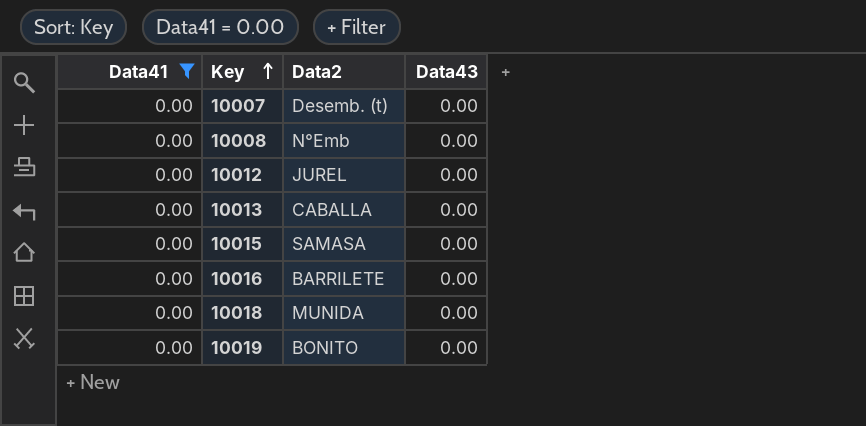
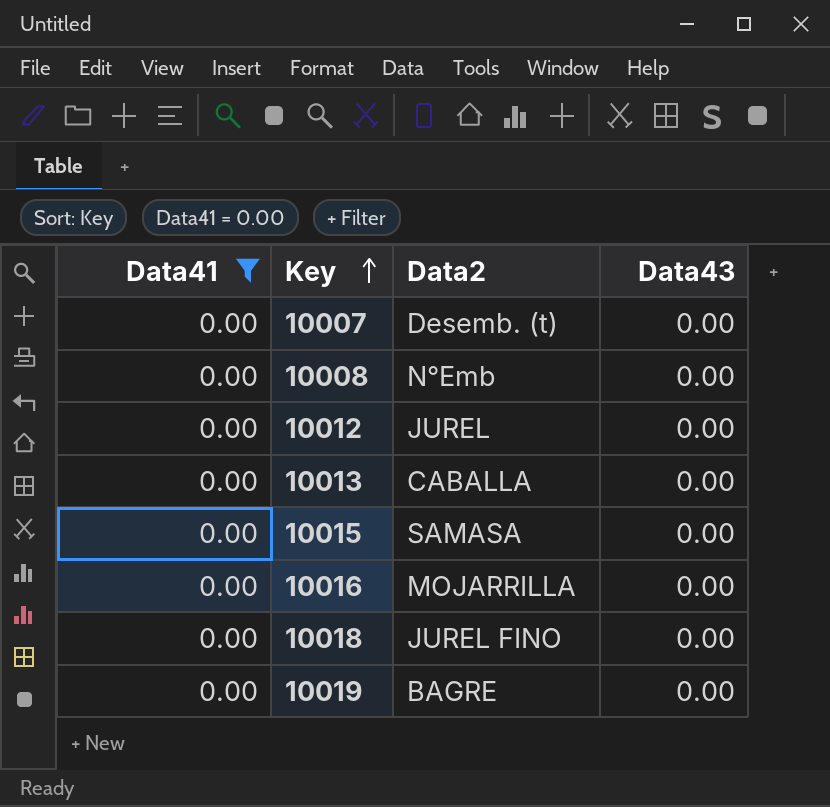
10016 | Data2: BARRILETE -> MOJARRILLA
10018 | Data2: MUNIDA -> JUREL FINO
10019 | Data2: BONITO -> BAGRE

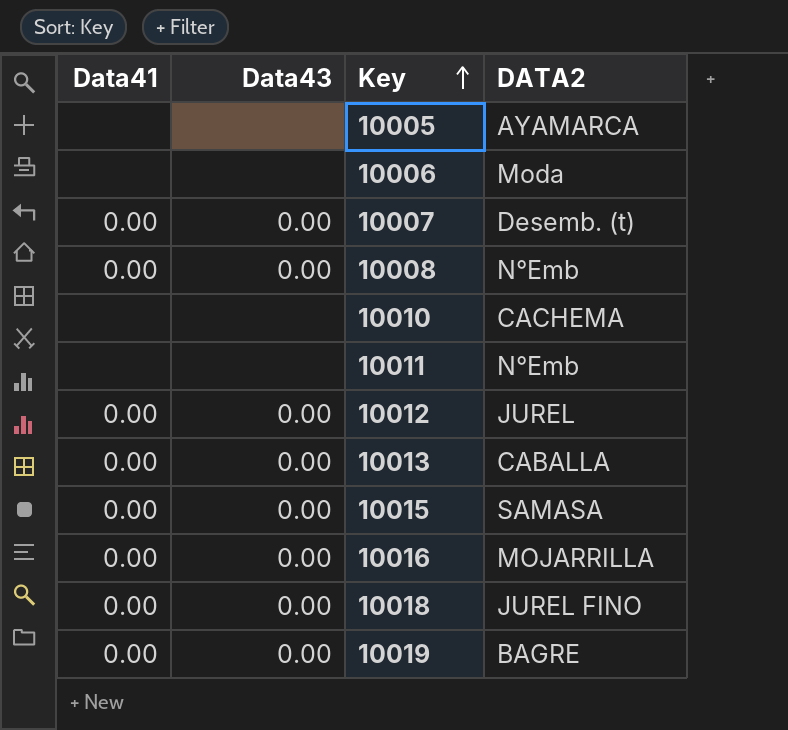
filter: Data41 = 0.00 -> none
column Data43 | position: 4 -> 2
column name: Data2 -> DATA2

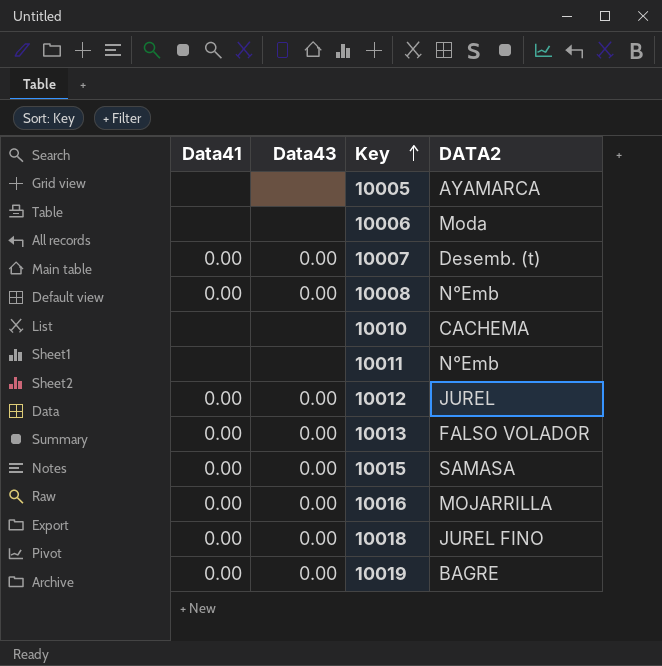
10013 | DATA2: CABALLA -> FALSO VOLADOR

